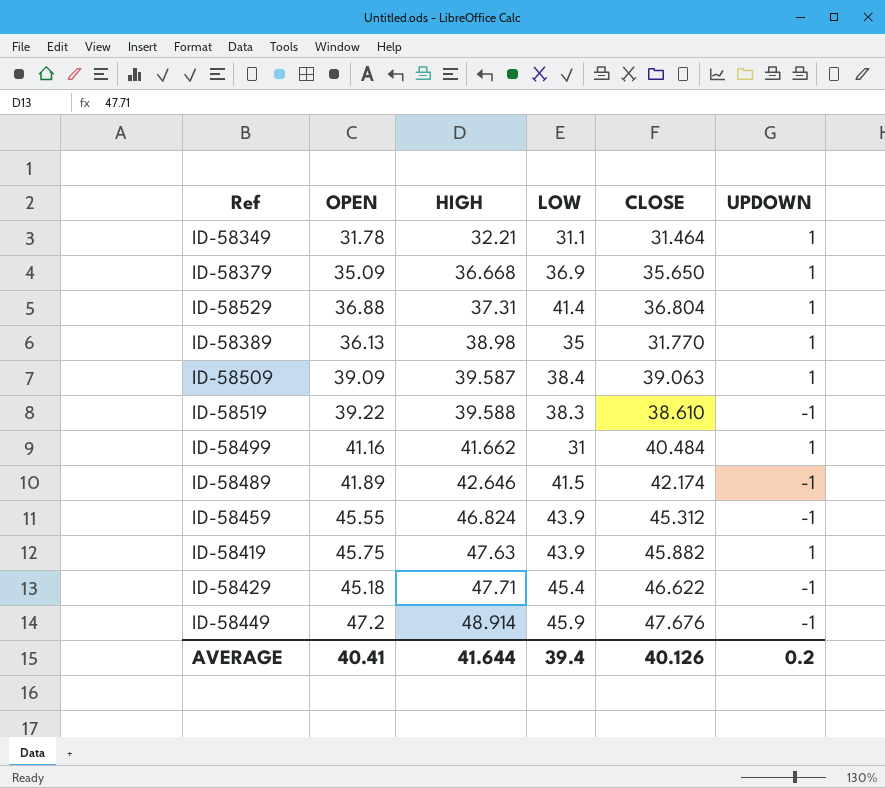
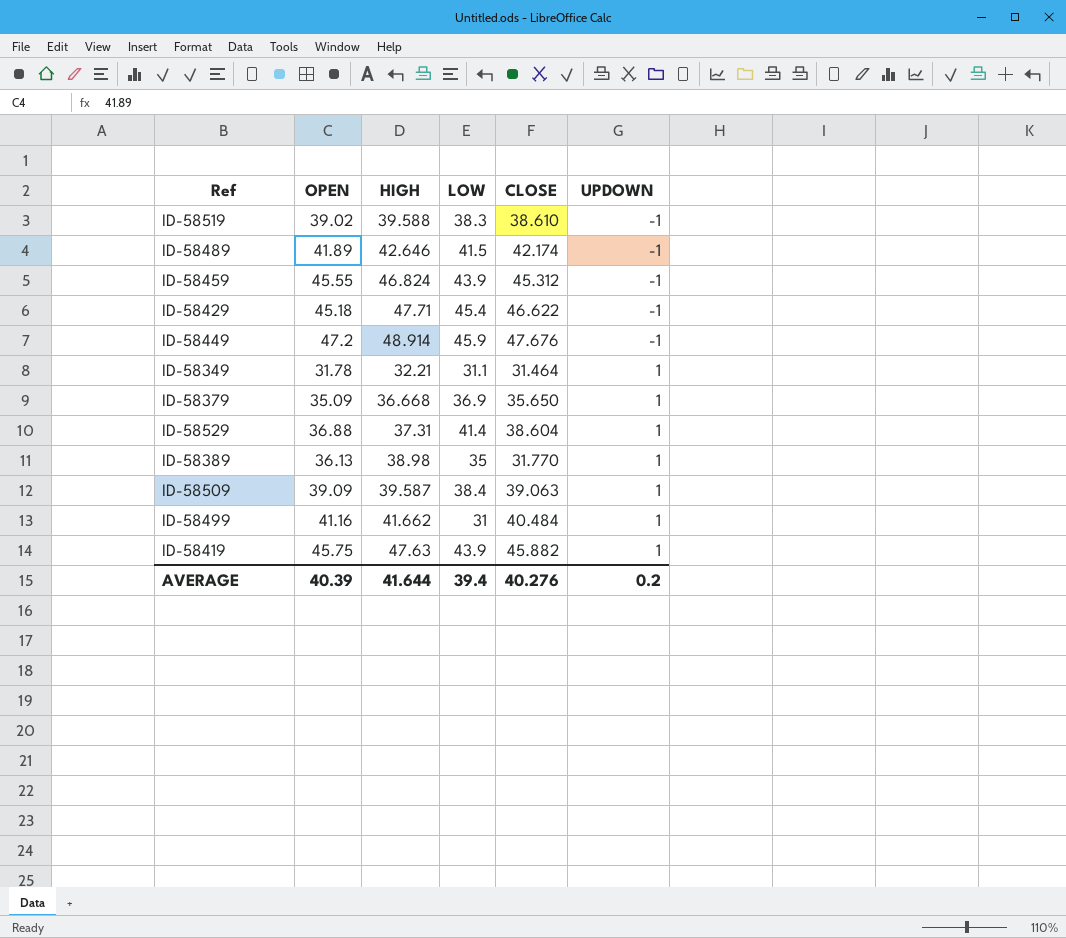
row order: HIGH ascending -> UPDOWN ascending
ID-58519 | OPEN: 39.22 -> 39.02
ID-58529 | CLOSE: 36.804 -> 38.604
AVERAGE | OPEN: 40.41 -> 40.39
AVERAGE | CLOSE: 40.126 -> 40.276

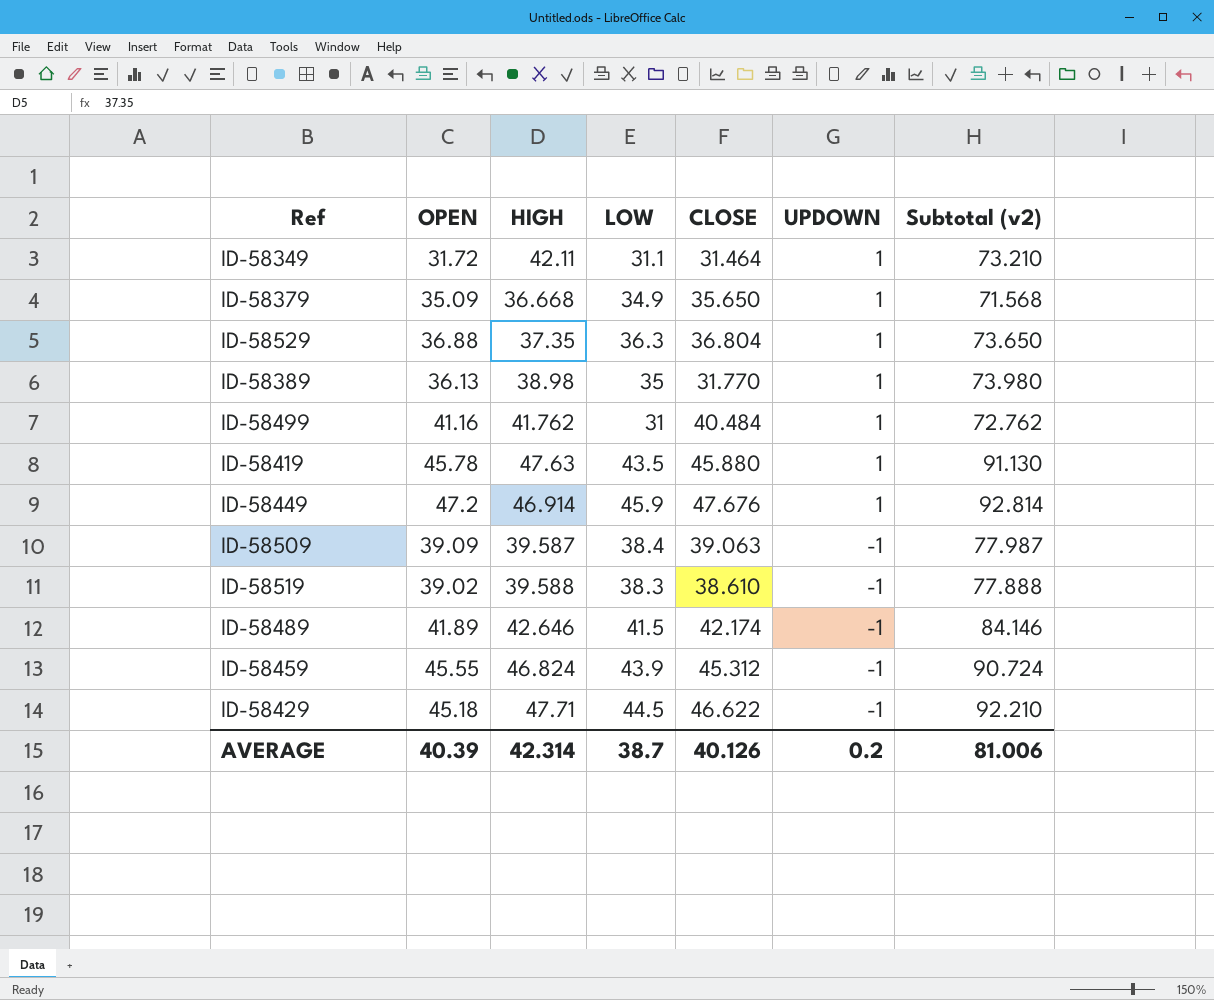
row order: UPDOWN ascending -> UPDOWN descending
column Subtotal (v2) | formula: none -> [HIGH] + [LOW]
ID-58349 | OPEN: 31.78 -> 31.72
ID-58349 | HIGH: 32.21 -> 42.11
ID-58379 | LOW: 36.9 -> 34.9
ID-58529 | HIGH: 37.31 -> 37.35
ID-58529 | LOW: 41.4 -> 36.3
ID-58529 | CLOSE: 38.604 -> 36.804
ID-58499 | HIGH: 41.662 -> 41.762
ID-58419 | OPEN: 45.75 -> 45.78
ID-58419 | LOW: 43.9 -> 43.5
ID-58419 | CLOSE: 45.882 -> 45.880
ID-58449 | HIGH: 48.914 -> 46.914
ID-58449 | UPDOWN: -1 -> 1
ID-58509 | UPDOWN: 1 -> -1
ID-58429 | LOW: 45.4 -> 44.5
AVERAGE | HIGH: 41.644 -> 42.314
AVERAGE | LOW: 39.4 -> 38.7
AVERAGE | CLOSE: 40.276 -> 40.126

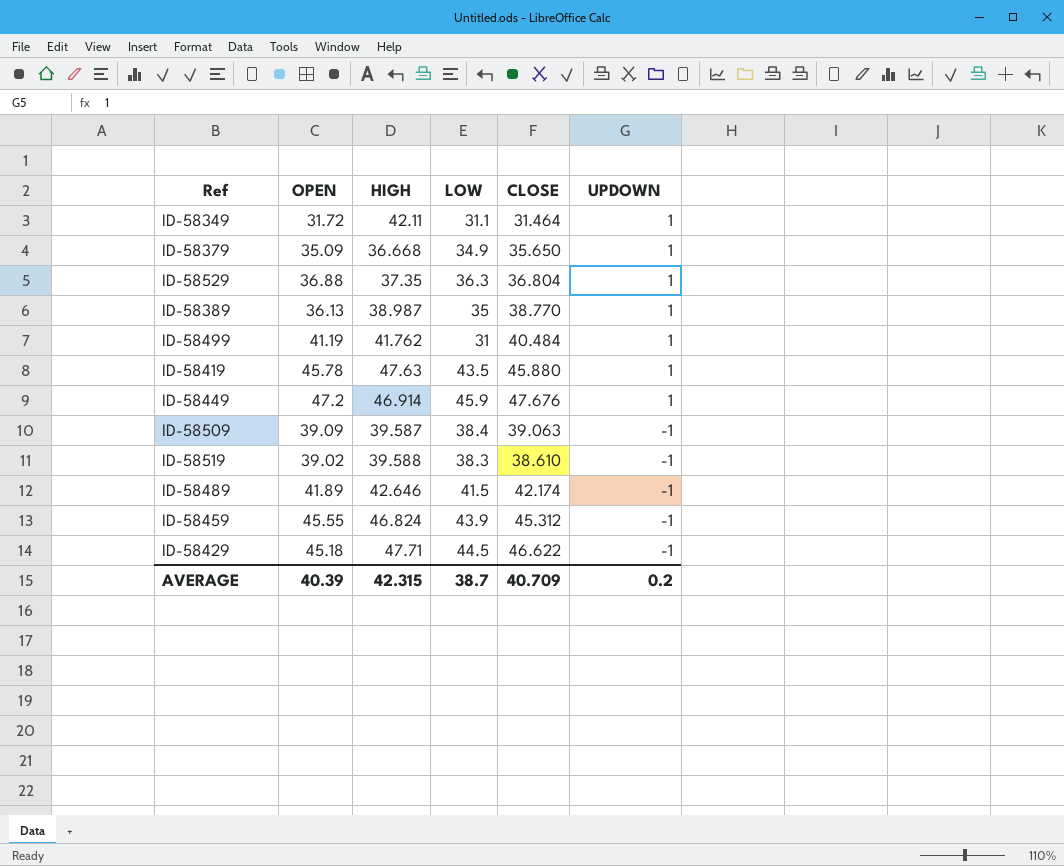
column Subtotal (v2) | formula: [HIGH] + [LOW] -> none
ID-58389 | HIGH: 38.98 -> 38.987
ID-58389 | CLOSE: 31.770 -> 38.770
ID-58499 | OPEN: 41.16 -> 41.19
AVERAGE | HIGH: 42.314 -> 42.315
AVERAGE | CLOSE: 40.126 -> 40.709

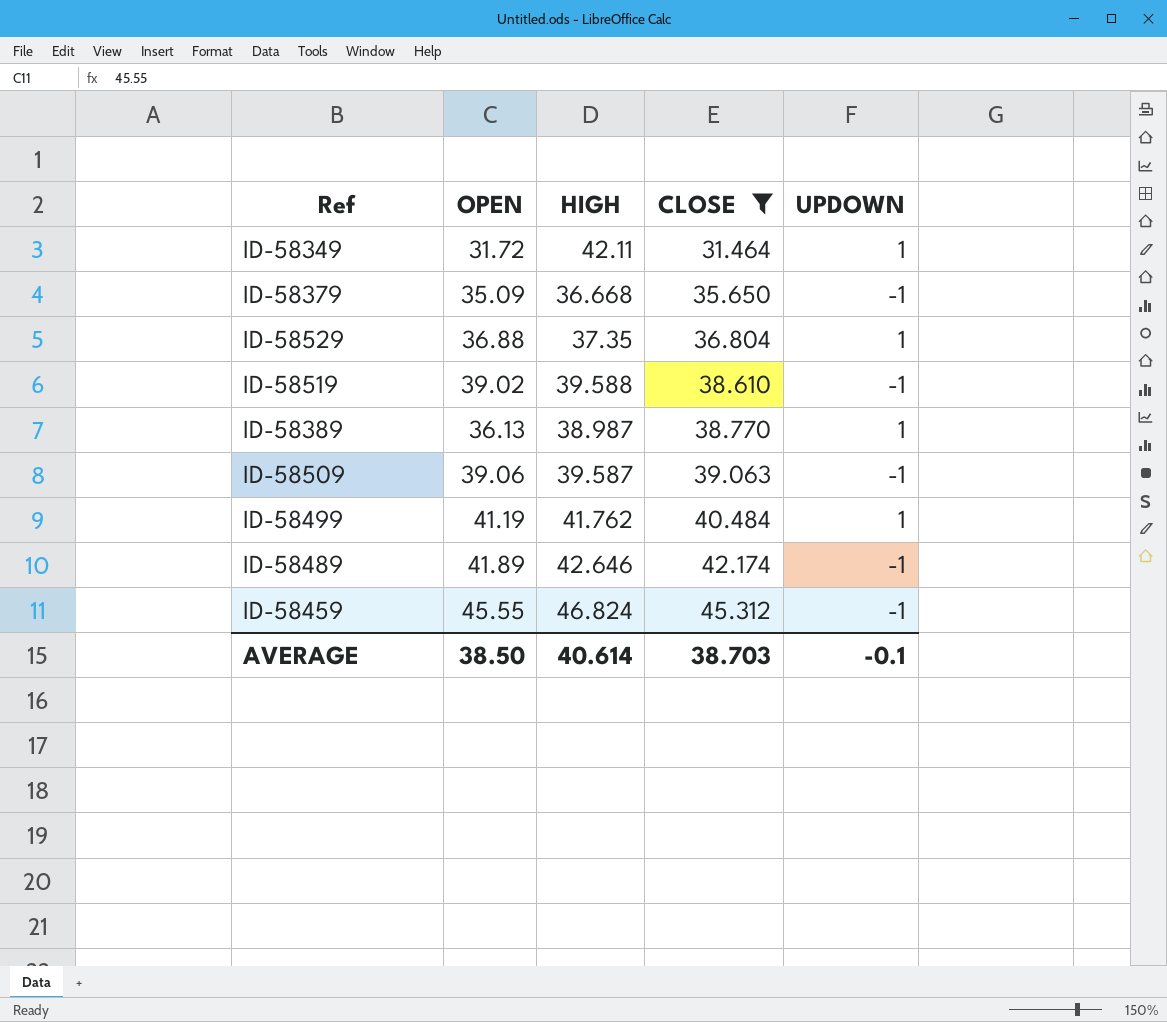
filter: none -> CLOSE <= 45.312
row order: UPDOWN descending -> CLOSE ascending
column LOW | position: 4 -> none
ID-58379 | UPDOWN: 1 -> -1
ID-58509 | OPEN: 39.09 -> 39.06
AVERAGE | OPEN: 40.39 -> 38.50
AVERAGE | HIGH: 42.315 -> 40.614
AVERAGE | CLOSE: 40.709 -> 38.703
AVERAGE | UPDOWN: 0.2 -> -0.1

